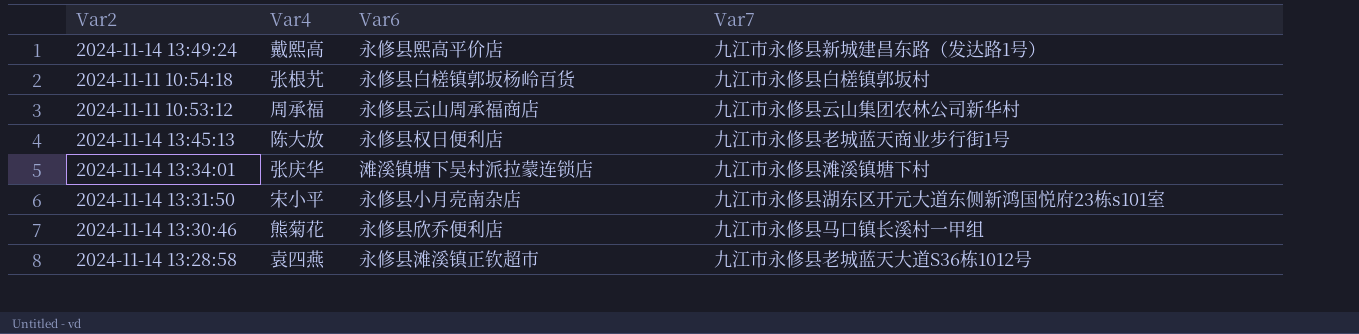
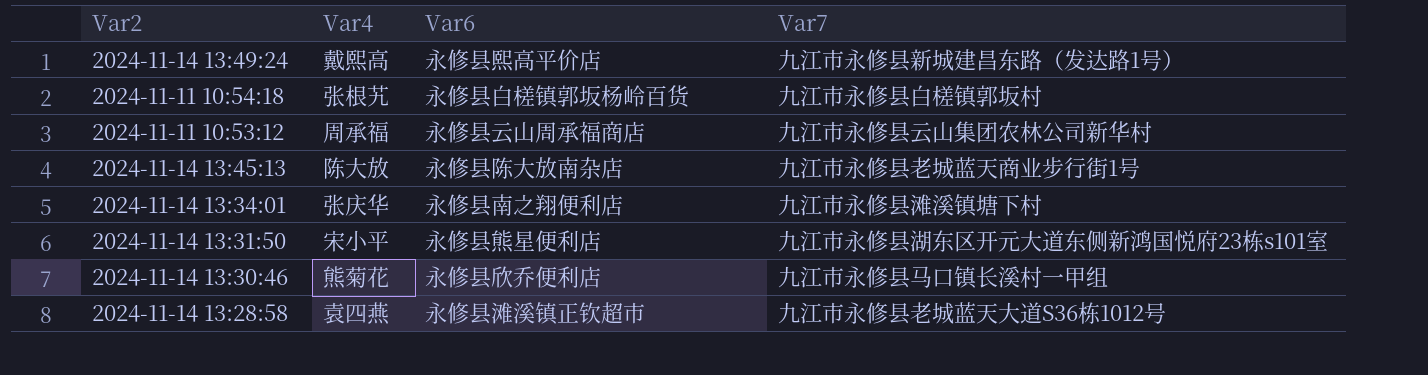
2024-11-14 13:45:13 | Var6: 永修县权日便利店 -> 永修县陈大放南杂店
2024-11-14 13:34:01 | Var6: 滩溪镇塘下吴村派拉蒙连锁店 -> 永修县南之翔便利店
2024-11-14 13:31:50 | Var6: 永修县小月亮南杂店 -> 永修县熊星便利店

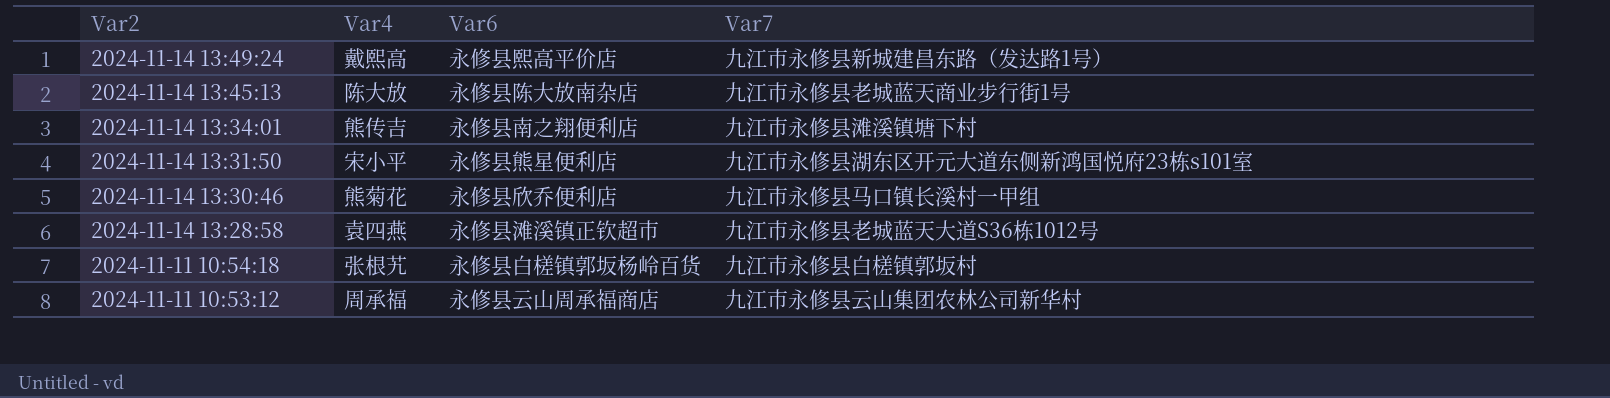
row order: none -> Var2 descending
2024-11-14 13:34:01 | Var4: 张庆华 -> 熊传吉

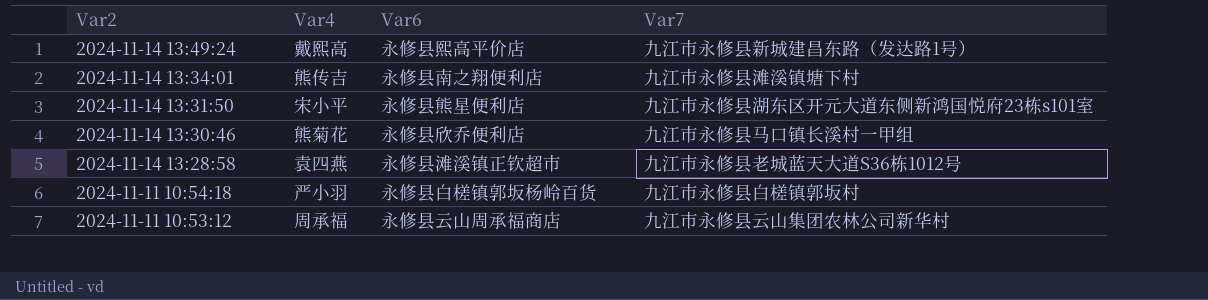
row 2024-11-14 13:45:13: 陈大放 | 永修县陈大放南杂店 | 九江市永修县老城蓝天商业步行街1号 -> none
2024-11-11 10:54:18 | Var4: 张根艽 -> 严小羽

